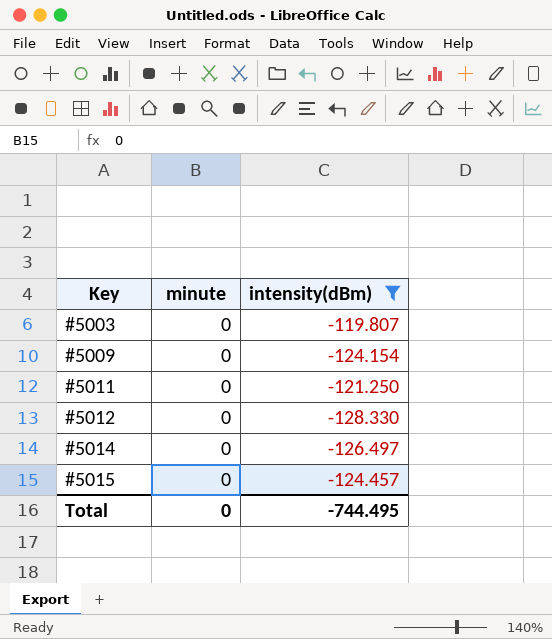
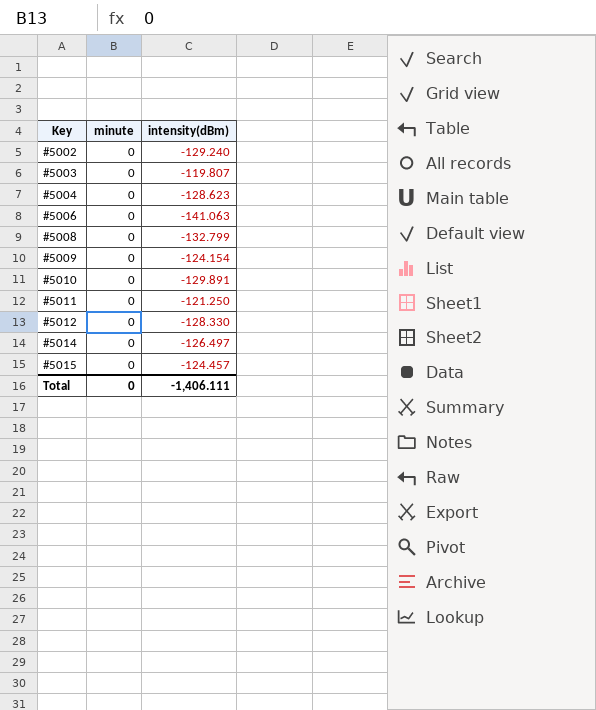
filter: intensity(dBm) >= -128.330 -> none
Total | intensity(dBm): -744.495 -> -1,406.111

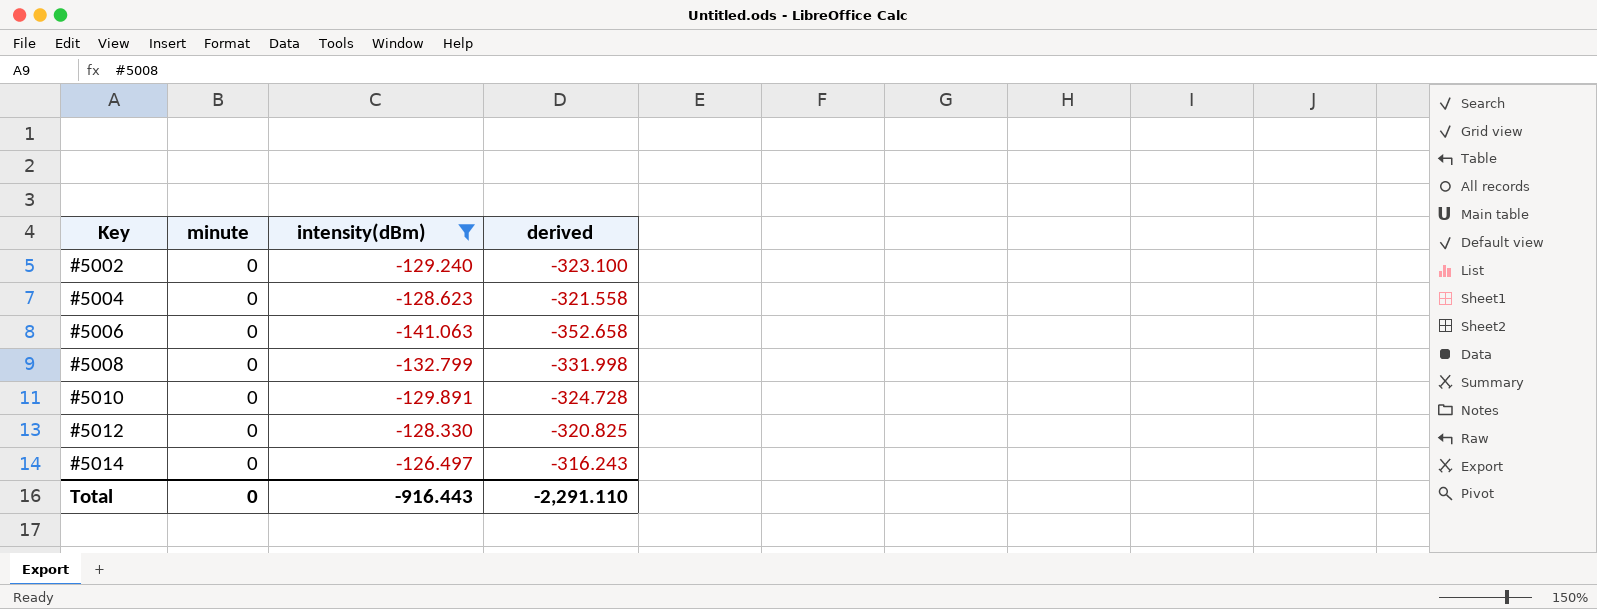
filter: none -> intensity(dBm) <= -126.497
column derived | formula: none -> [intensity(dBm)] * 2.5
Total | intensity(dBm): -1,406.111 -> -916.443

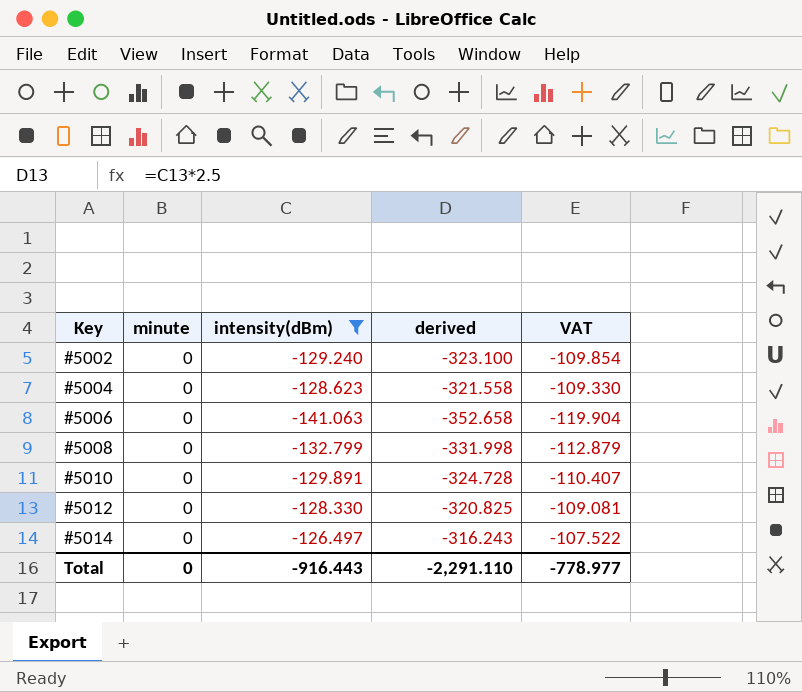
column VAT | formula: none -> [intensity(dBm)] * 0.85

